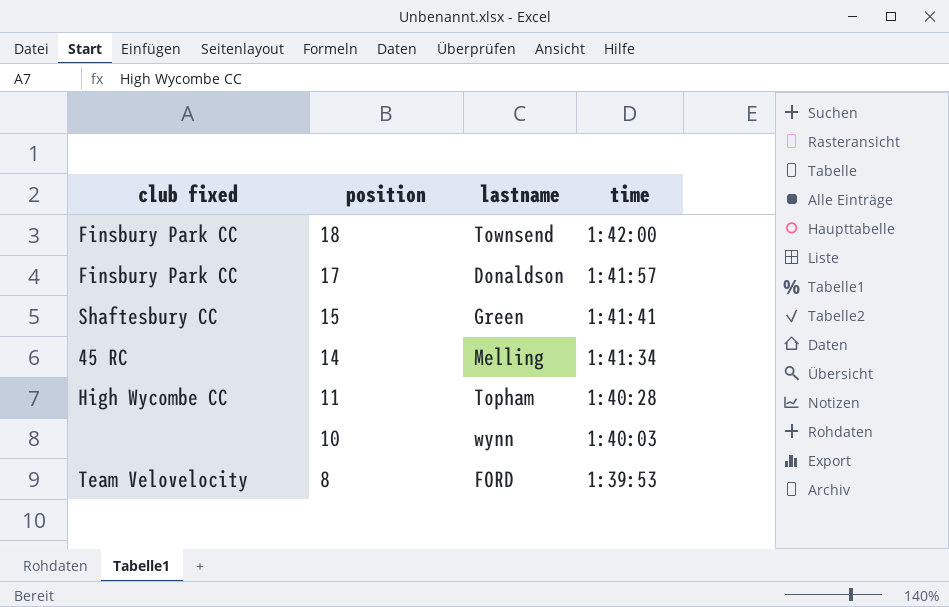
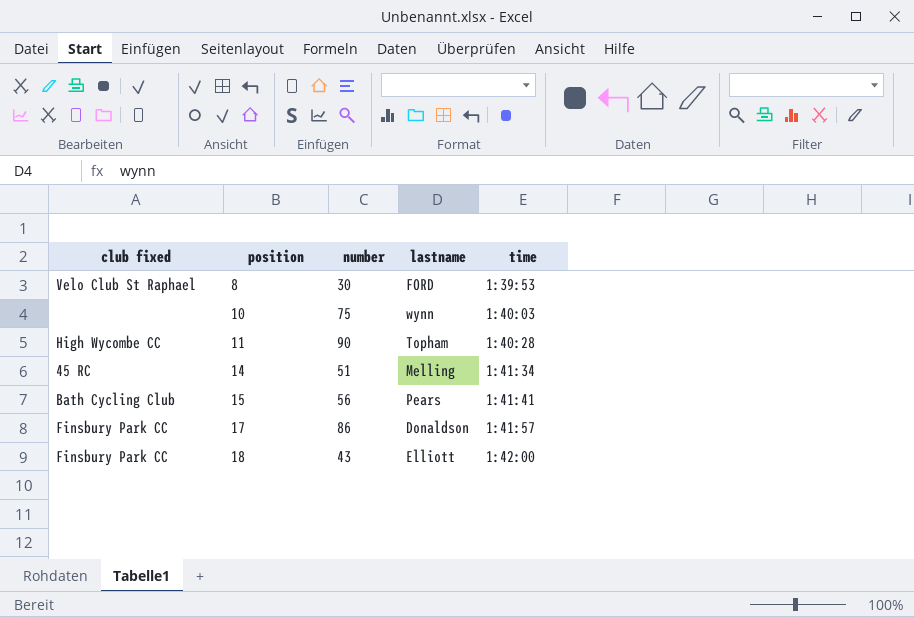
row order: position descending -> position ascending
column number | position: none -> 3
8 | club fixed: Team Velovelocity -> Velo Club St Raphael
15 | club fixed: Shaftesbury CC -> Bath Cycling Club
15 | lastname: Green -> Pears
18 | lastname: Townsend -> Elliott

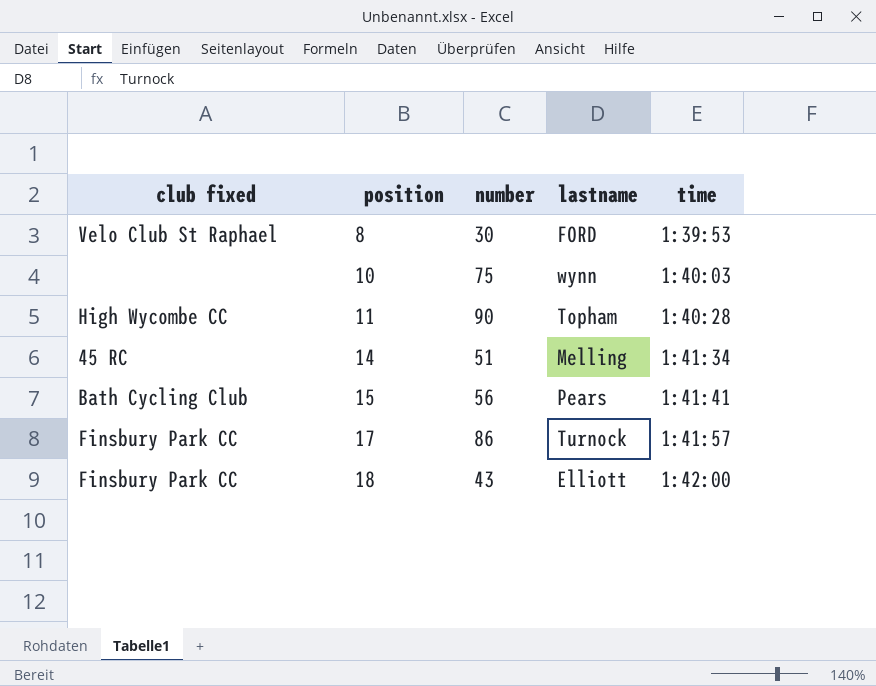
17 | lastname: Donaldson -> Turnock

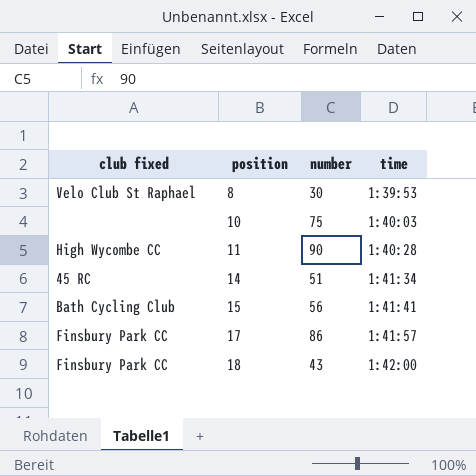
column lastname | position: 4 -> none

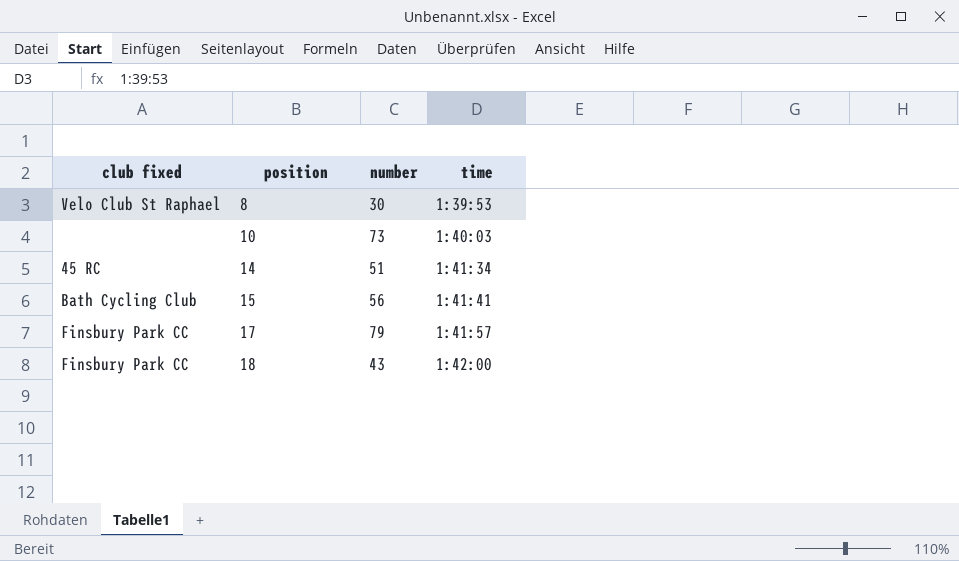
row 11: High Wycombe CC | 90 | 1:40:28 -> none
10 | number: 75 -> 73
17 | number: 86 -> 79

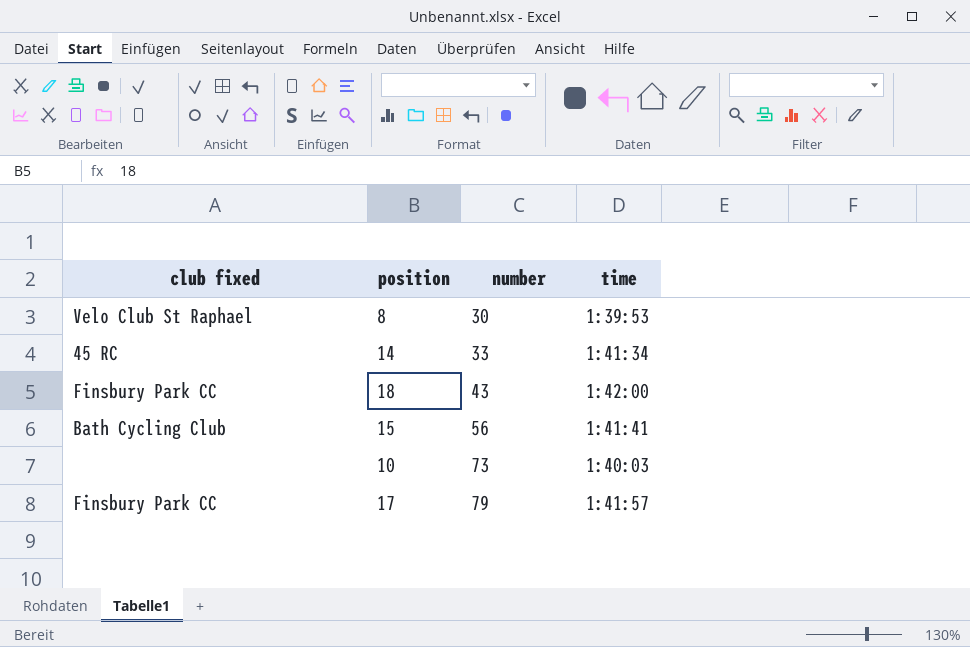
row order: position ascending -> number ascending
14 | number: 51 -> 33

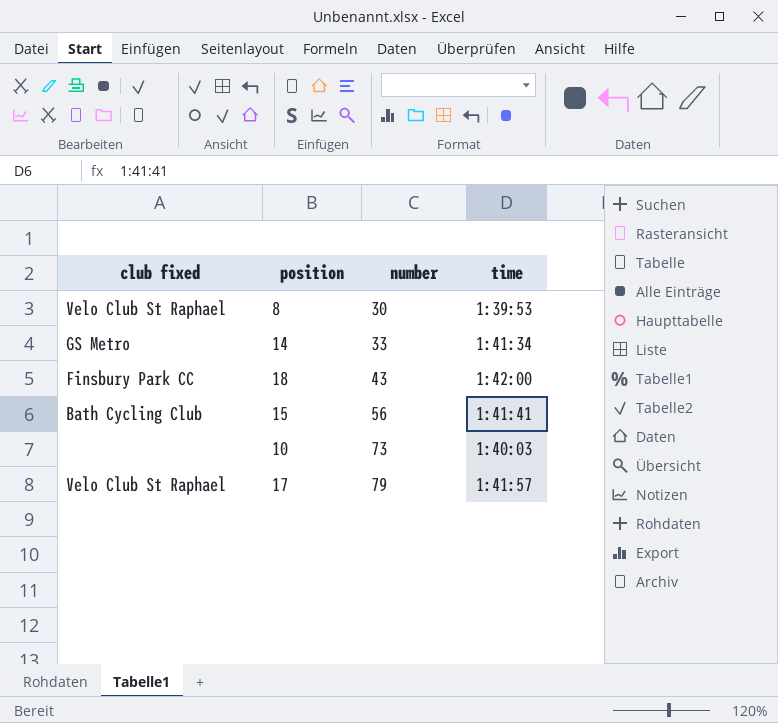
14 | club fixed: 45 RC -> GS Metro
17 | club fixed: Finsbury Park CC -> Velo Club St Raphael

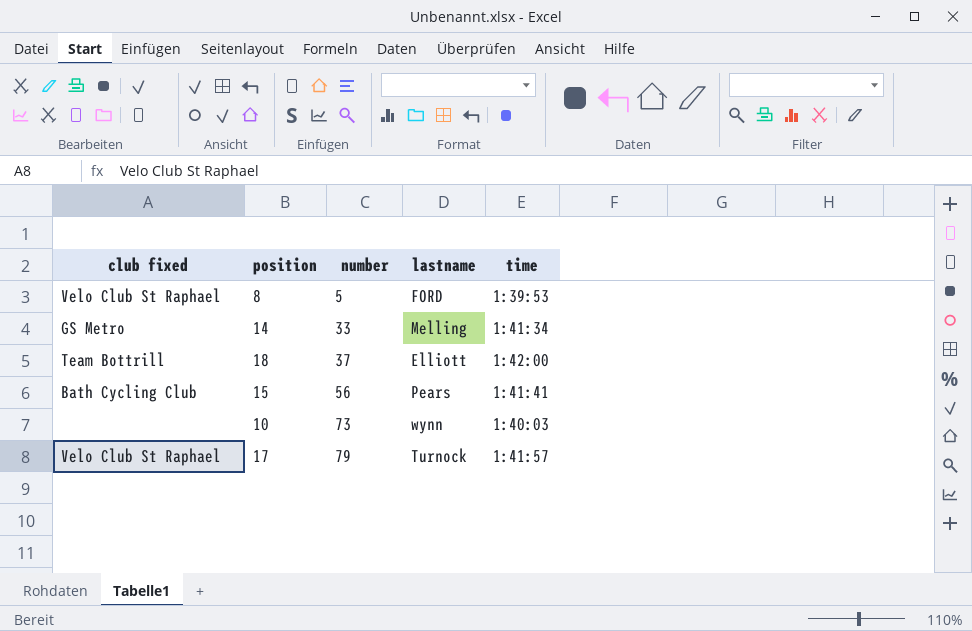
column lastname | position: none -> 4
8 | number: 30 -> 5
18 | club fixed: Finsbury Park CC -> Team Bottrill
18 | number: 43 -> 37

